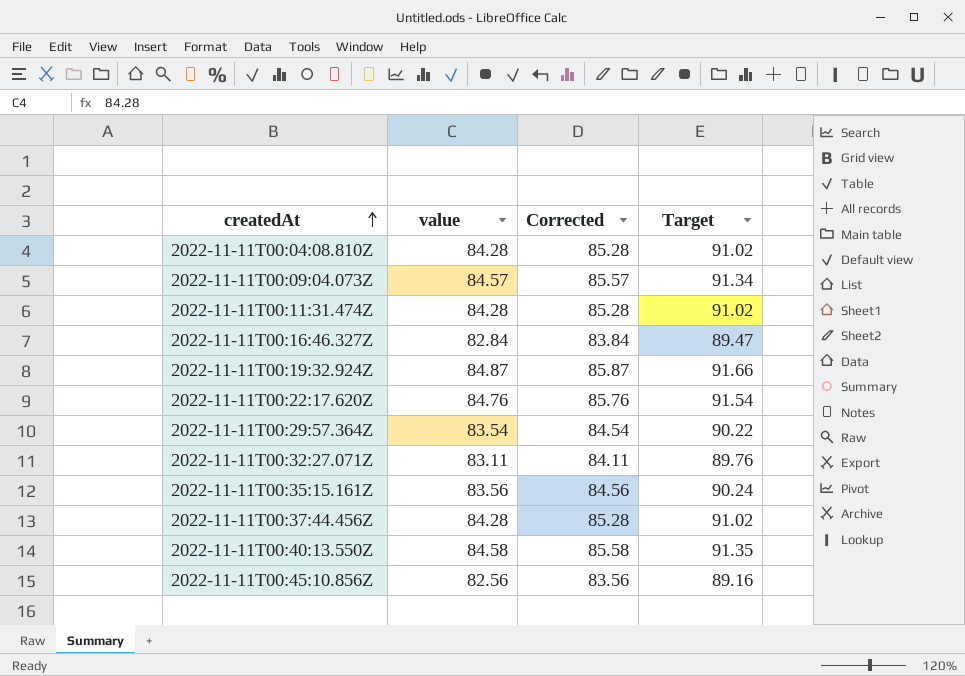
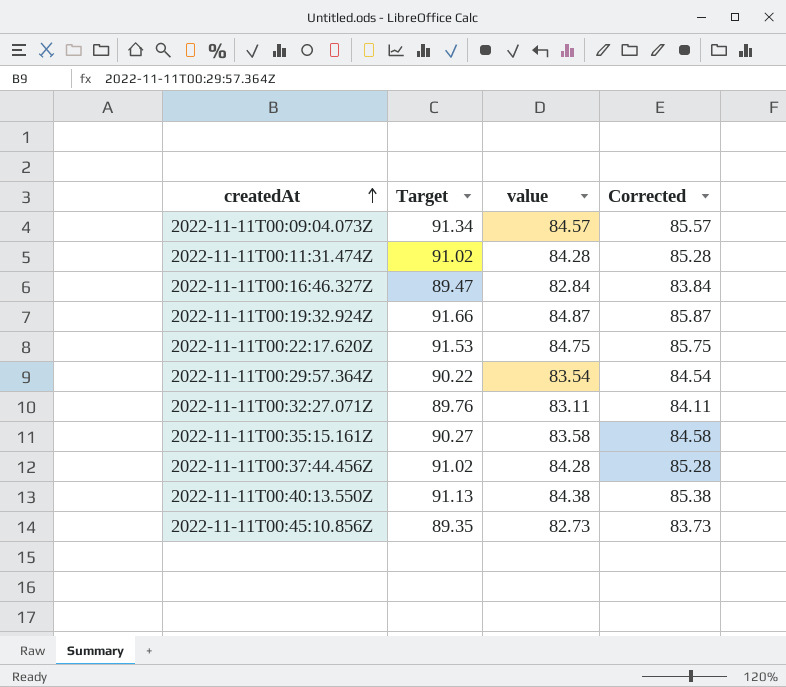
column Target | position: 4 -> 2
row 2022-11-11T00:04:08.810Z: 84.28 | 85.28 | 91.02 -> none
2022-11-11T00:22:17.620Z | Target: 91.54 -> 91.53
2022-11-11T00:22:17.620Z | value: 84.76 -> 84.75
2022-11-11T00:22:17.620Z | Corrected: 85.76 -> 85.75
2022-11-11T00:35:15.161Z | Target: 90.24 -> 90.27
2022-11-11T00:35:15.161Z | value: 83.56 -> 83.58
2022-11-11T00:35:15.161Z | Corrected: 84.56 -> 84.58
2022-11-11T00:40:13.550Z | Target: 91.35 -> 91.13
2022-11-11T00:40:13.550Z | value: 84.58 -> 84.38
2022-11-11T00:40:13.550Z | Corrected: 85.58 -> 85.38
2022-11-11T00:45:10.856Z | Target: 89.16 -> 89.35
2022-11-11T00:45:10.856Z | value: 82.56 -> 82.73
2022-11-11T00:45:10.856Z | Corrected: 83.56 -> 83.73

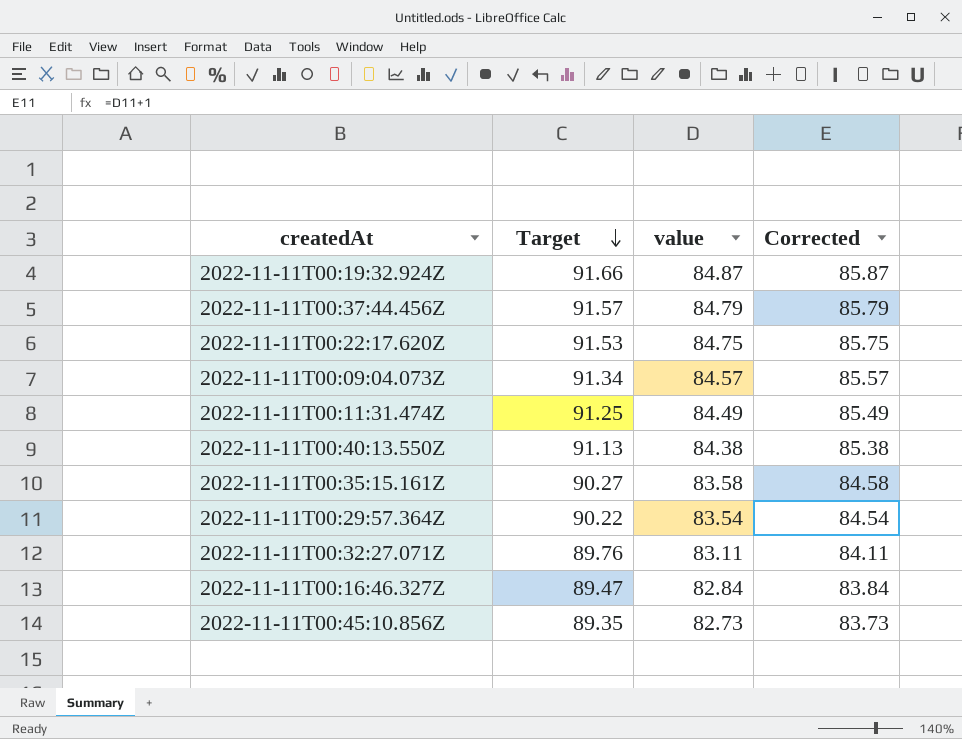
row order: createdAt ascending -> Target descending
2022-11-11T00:37:44.456Z | Target: 91.02 -> 91.57
2022-11-11T00:37:44.456Z | value: 84.28 -> 84.79
2022-11-11T00:37:44.456Z | Corrected: 85.28 -> 85.79
2022-11-11T00:11:31.474Z | Target: 91.02 -> 91.25
2022-11-11T00:11:31.474Z | value: 84.28 -> 84.49
2022-11-11T00:11:31.474Z | Corrected: 85.28 -> 85.49

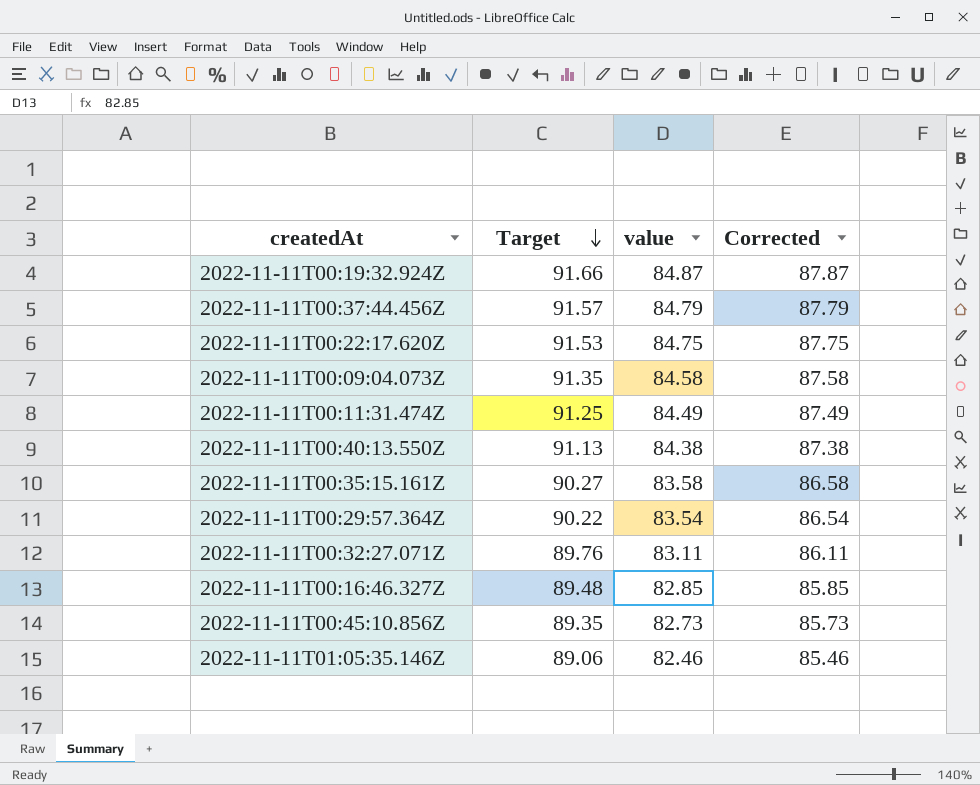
column Corrected | formula: [value] + 1 -> [value] + 3
2022-11-11T00:09:04.073Z | Target: 91.34 -> 91.35
2022-11-11T00:09:04.073Z | value: 84.57 -> 84.58
2022-11-11T00:16:46.327Z | Target: 89.47 -> 89.48
2022-11-11T00:16:46.327Z | value: 82.84 -> 82.85
row 2022-11-11T01:05:35.146Z: none -> 89.06 | 82.46 | 85.46

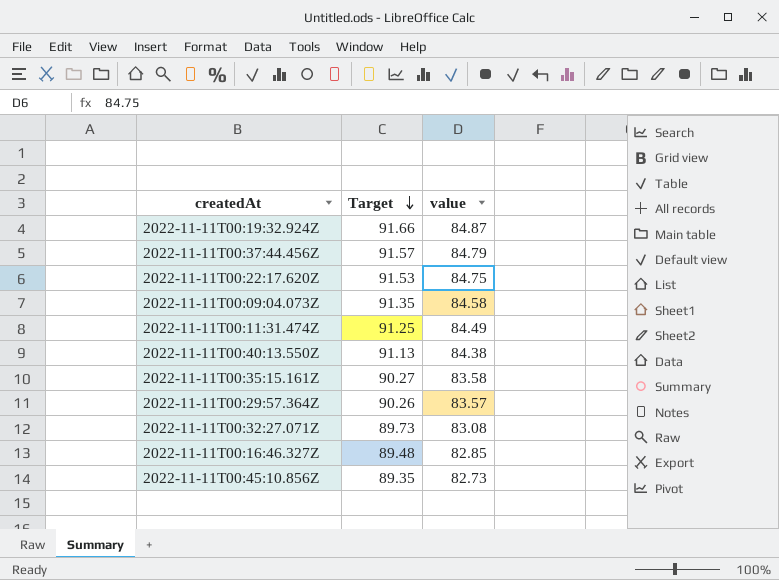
column Corrected | formula: [value] + 3 -> none
row 2022-11-11T01:05:35.146Z: 89.06 | 82.46 | 85.46 -> none
2022-11-11T00:29:57.364Z | Target: 90.22 -> 90.26
2022-11-11T00:29:57.364Z | value: 83.54 -> 83.57
2022-11-11T00:32:27.071Z | Target: 89.76 -> 89.73
2022-11-11T00:32:27.071Z | value: 83.11 -> 83.08

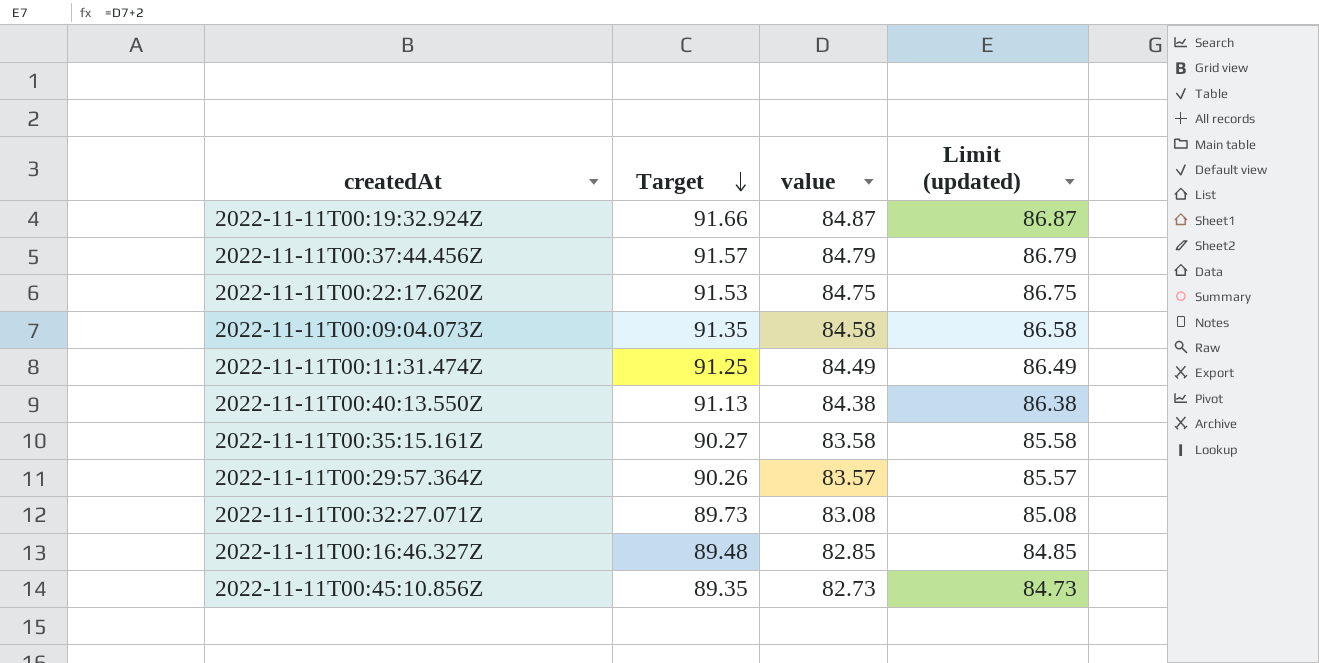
column Limit (updated) | formula: none -> [value] + 2

